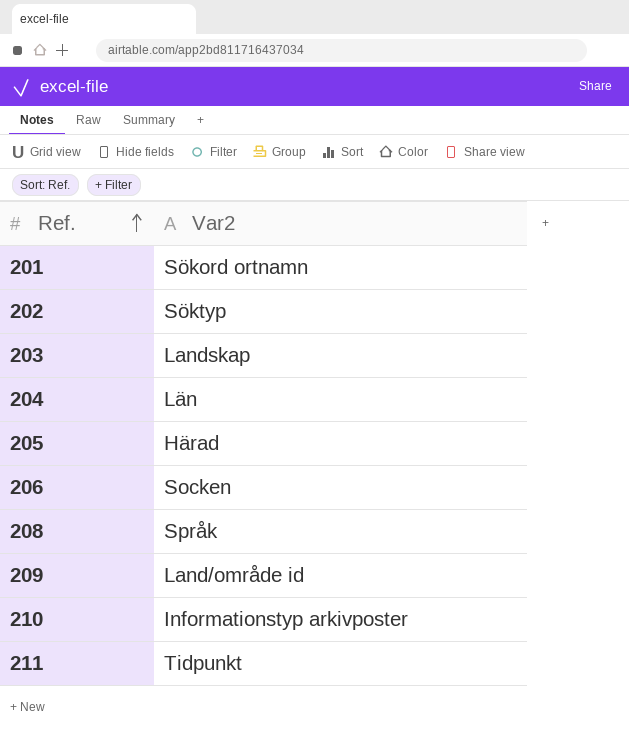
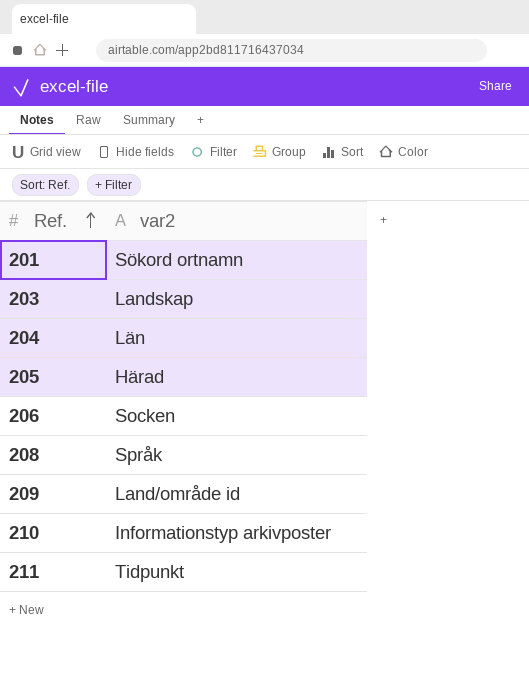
column name: Var2 -> var2
row 202: Söktyp -> none

